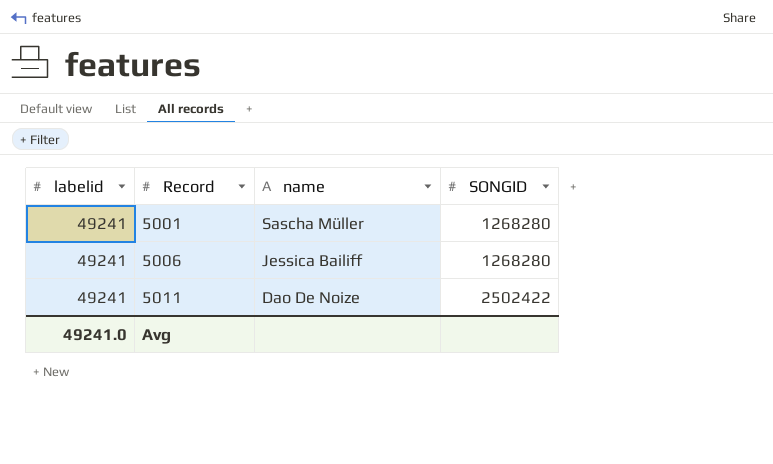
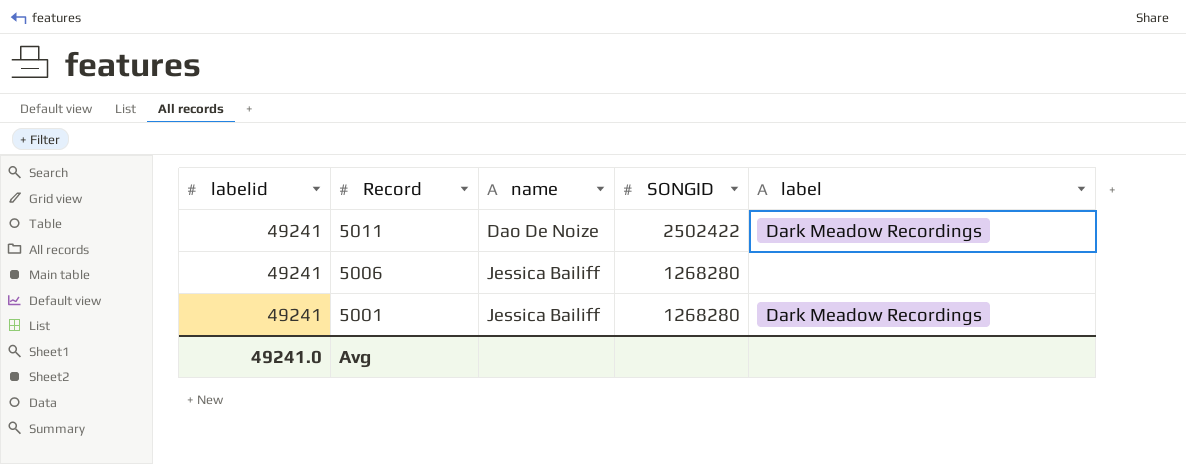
row order: Record ascending -> Record descending
column label | position: none -> 5
5001 | name: Sascha Müller -> Jessica Bailiff

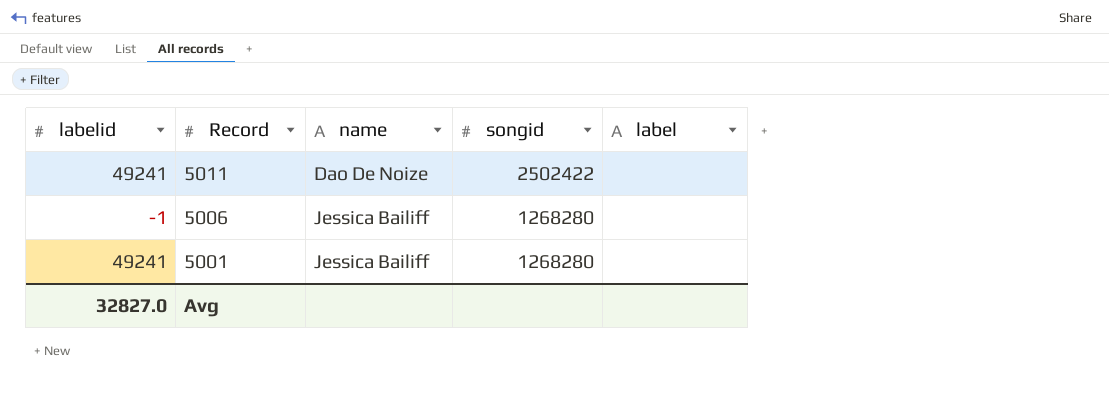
column name: SONGID -> songid
5011 | label: Dark Meadow Recordings -> none
5006 | labelid: 49241 -> -1
5001 | label: Dark Meadow Recordings -> none
Avg | labelid: 49241.0 -> 32827.0

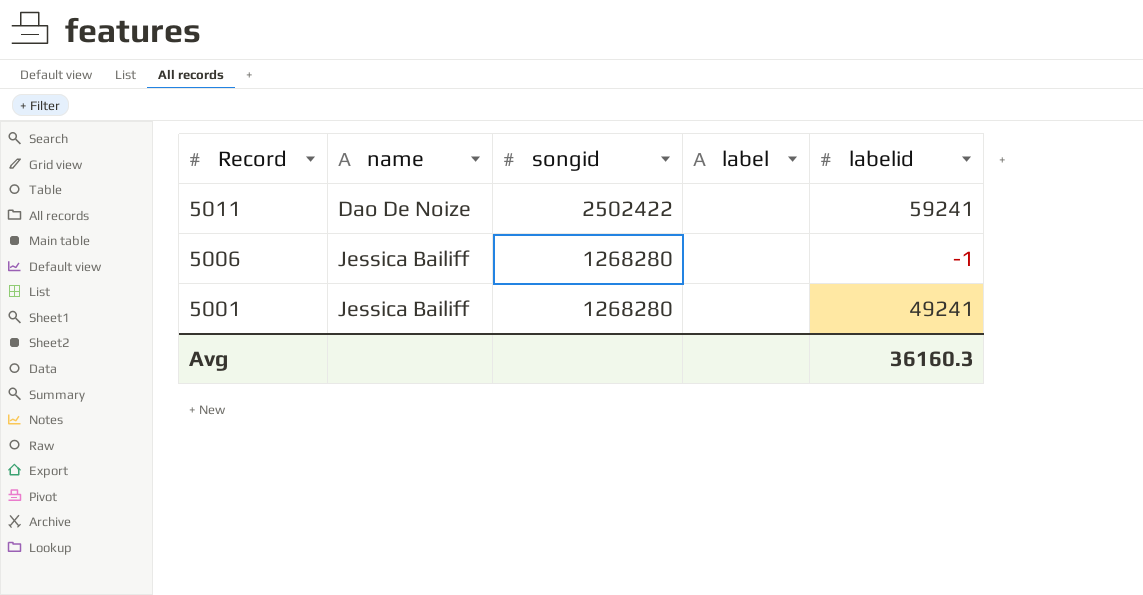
column labelid | position: 1 -> 5
5011 | labelid: 49241 -> 59241
Avg | labelid: 32827.0 -> 36160.3

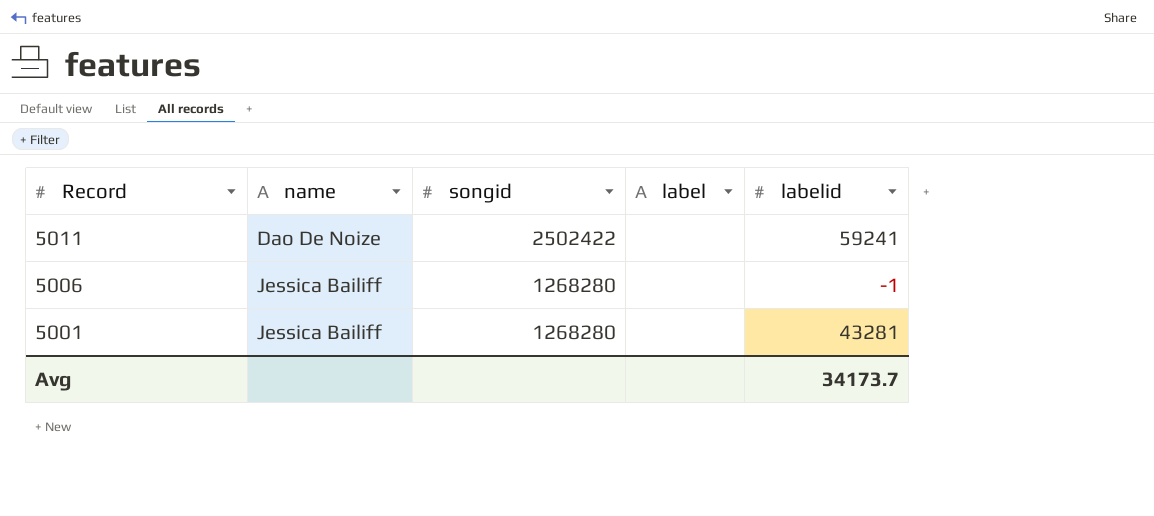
5001 | labelid: 49241 -> 43281
Avg | labelid: 36160.3 -> 34173.7

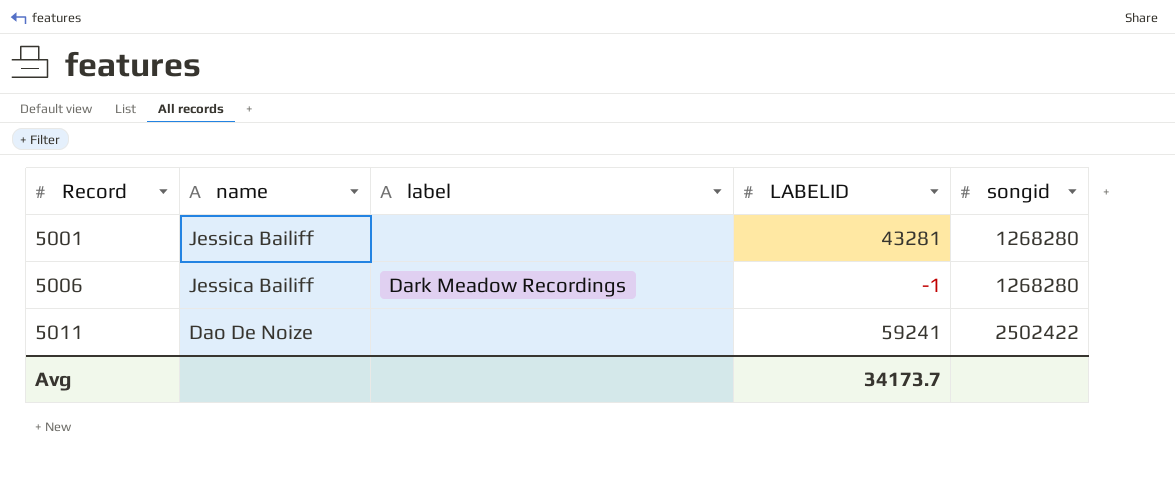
row order: Record descending -> Record ascending
column name: labelid -> LABELID
column songid | position: 3 -> 5
5006 | label: none -> Dark Meadow Recordings

